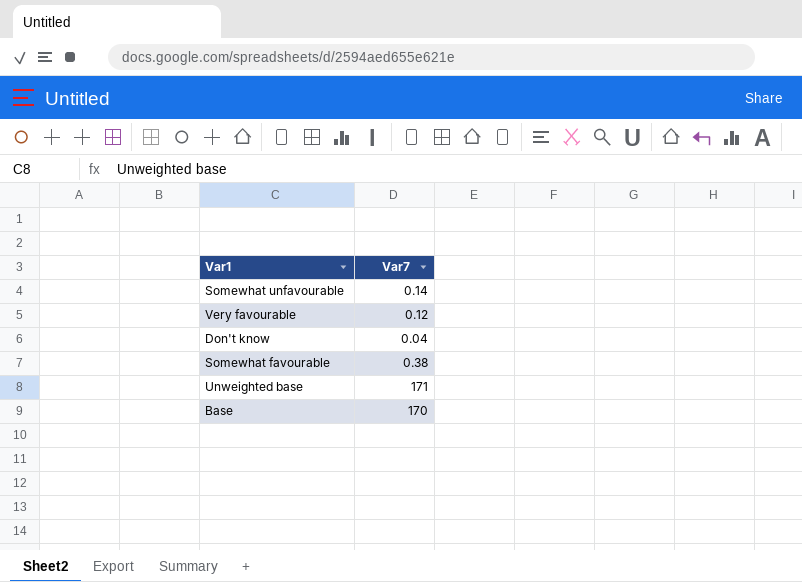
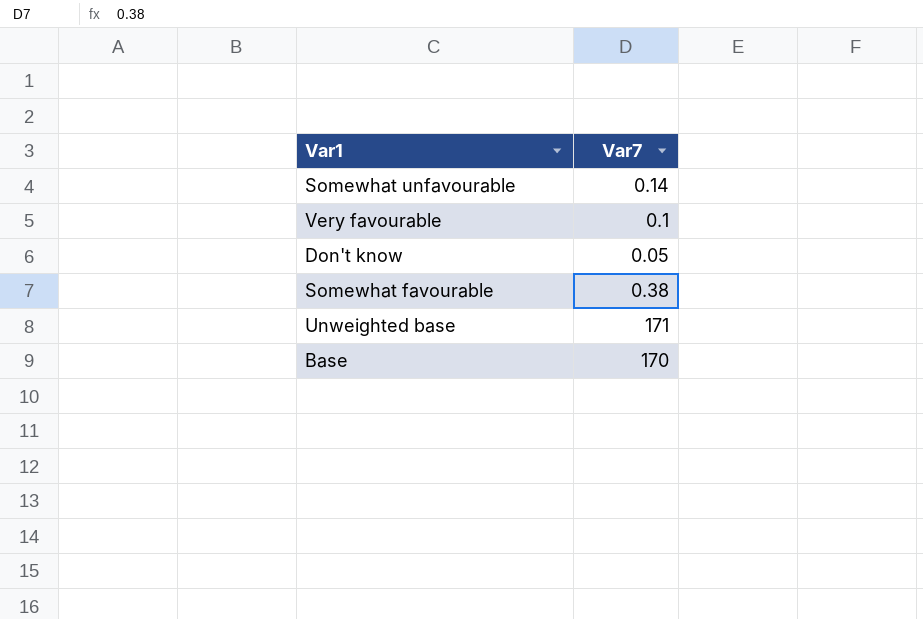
Very favourable | Var7: 0.12 -> 0.1
Don't know | Var7: 0.04 -> 0.05

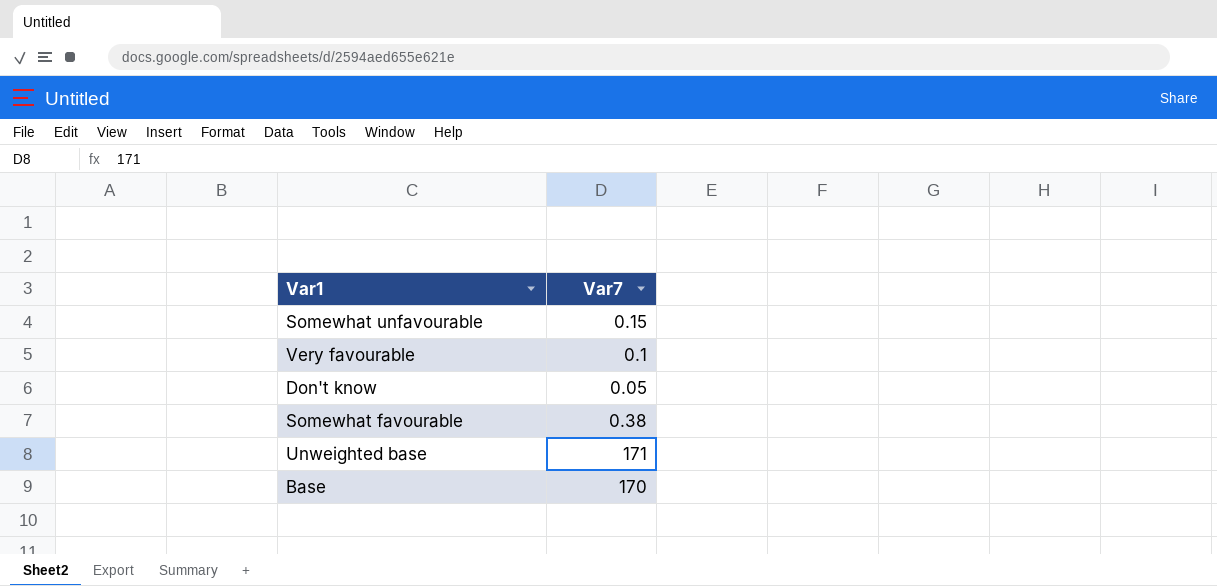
Somewhat unfavourable | Var7: 0.14 -> 0.15

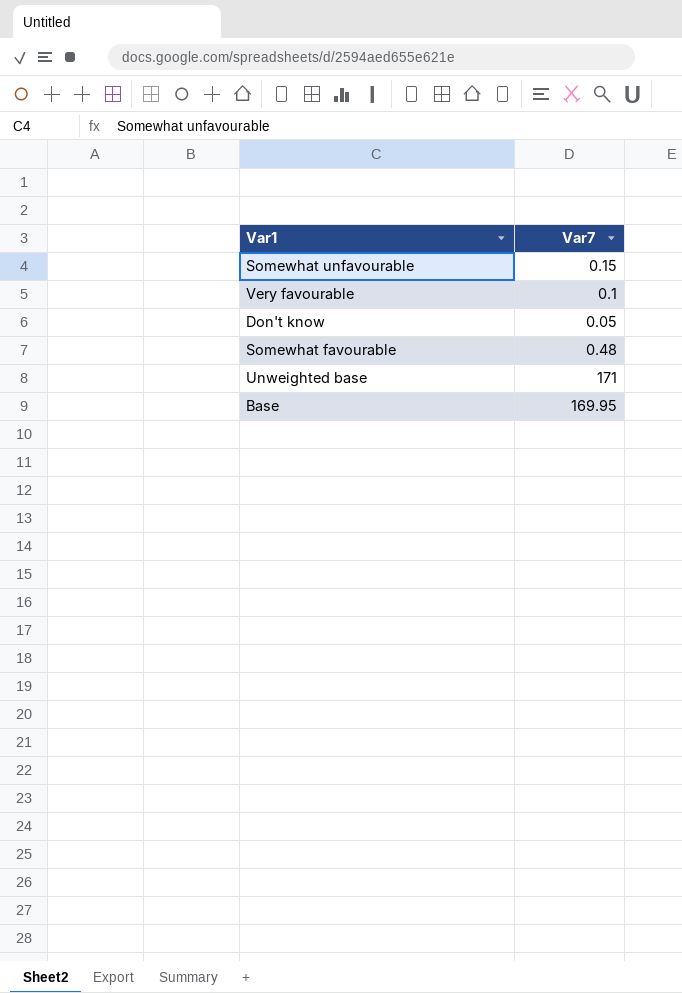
Somewhat favourable | Var7: 0.38 -> 0.48
Base | Var7: 170 -> 169.95

